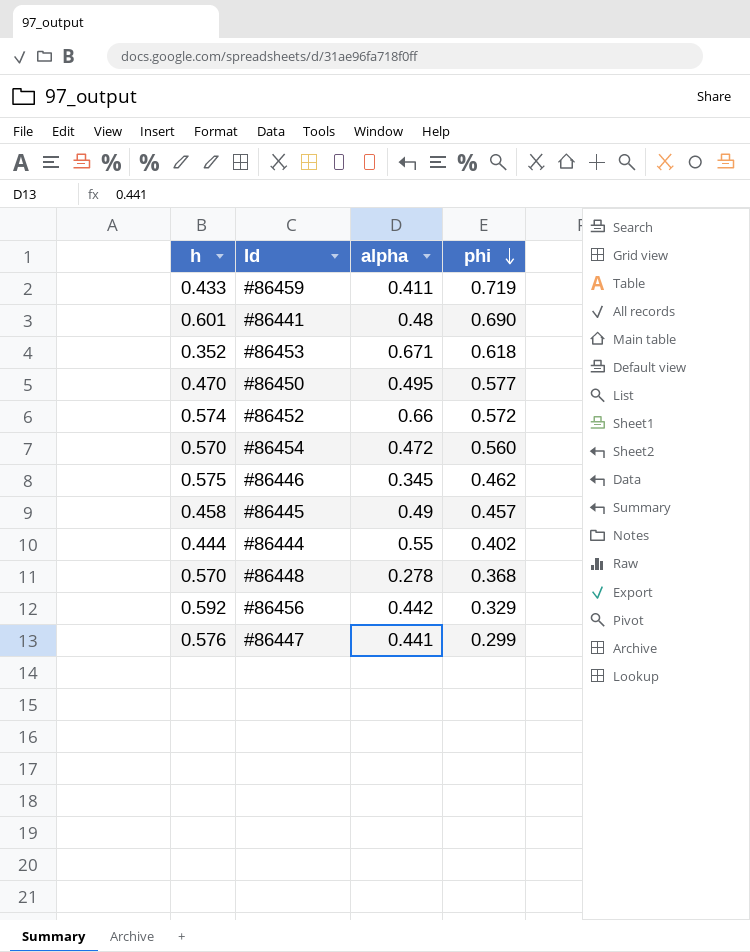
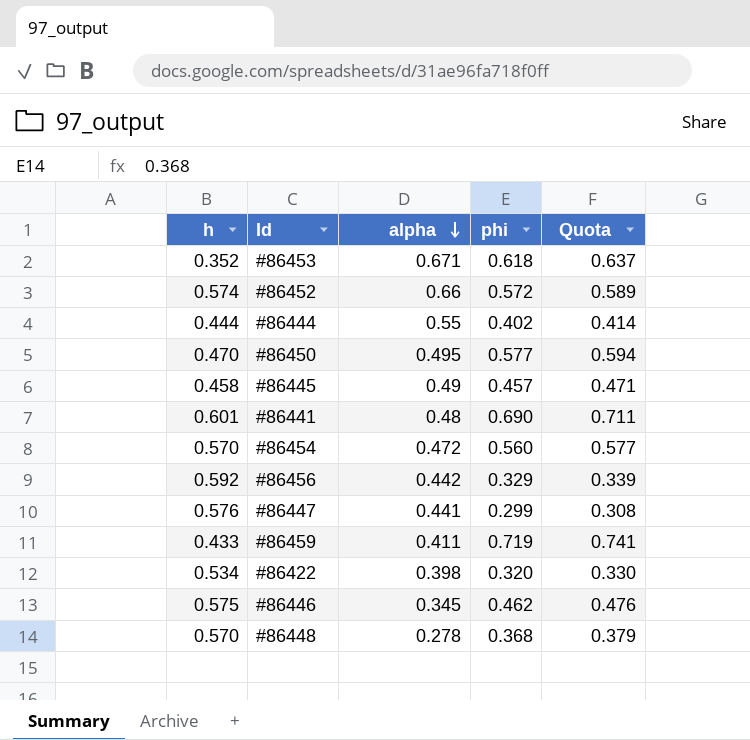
row order: phi descending -> alpha descending
column Quota | formula: none -> [phi] * 1.03
row #86422: none -> 0.534 | 0.398 | 0.320 | 0.330

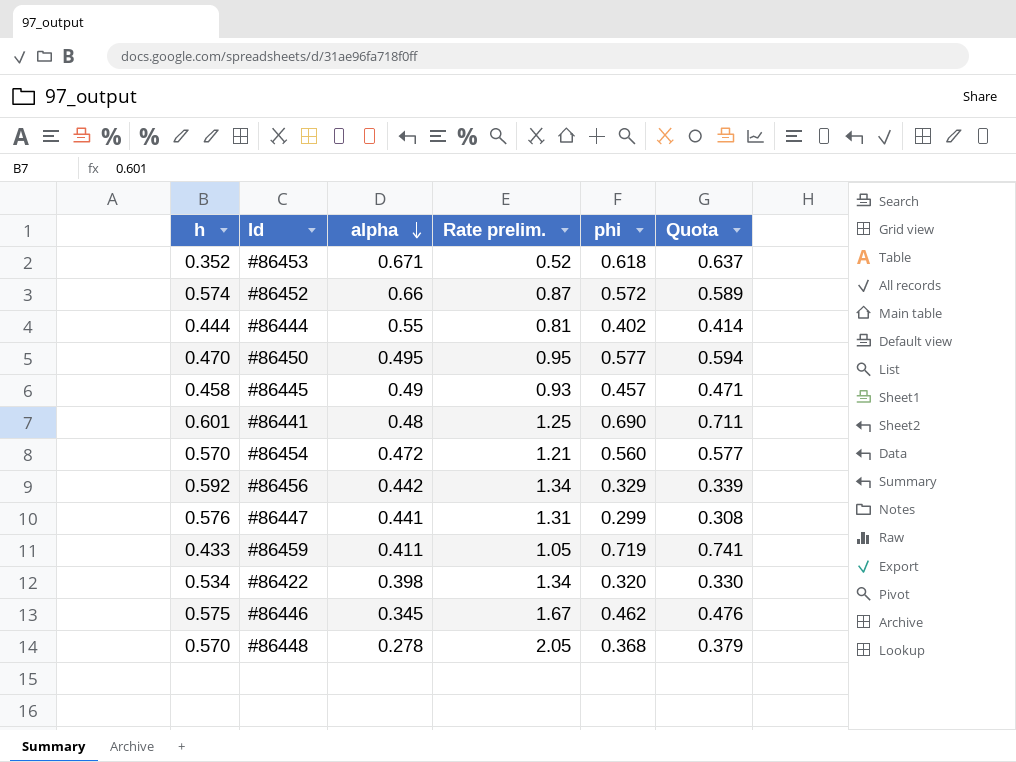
column Rate prelim. | formula: none -> [h] / [alpha]

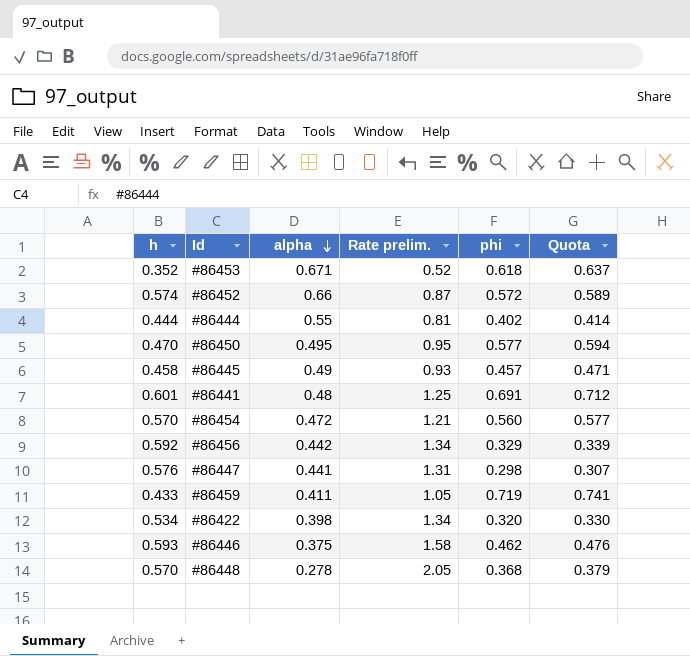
#86441 | phi: 0.690 -> 0.691
#86441 | Quota: 0.711 -> 0.712
#86447 | phi: 0.299 -> 0.298
#86447 | Quota: 0.308 -> 0.307
#86446 | h: 0.575 -> 0.593
#86446 | alpha: 0.345 -> 0.375
#86446 | Rate prelim.: 1.67 -> 1.58

